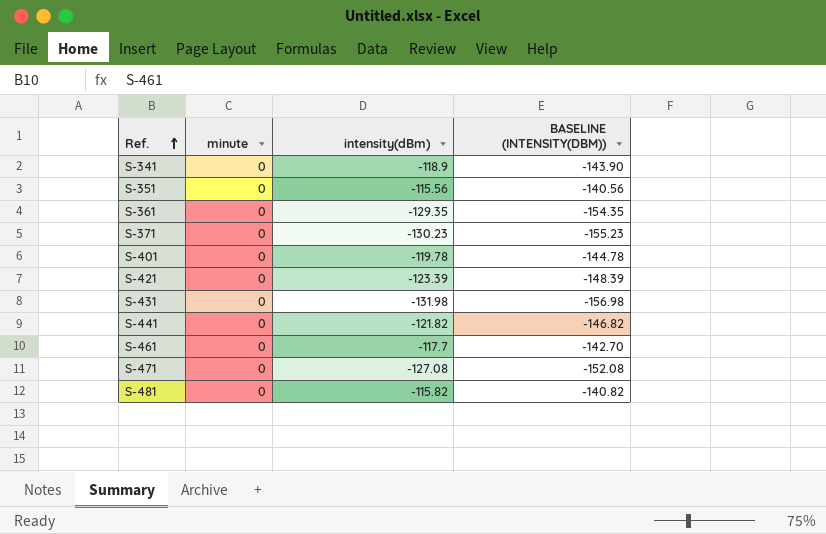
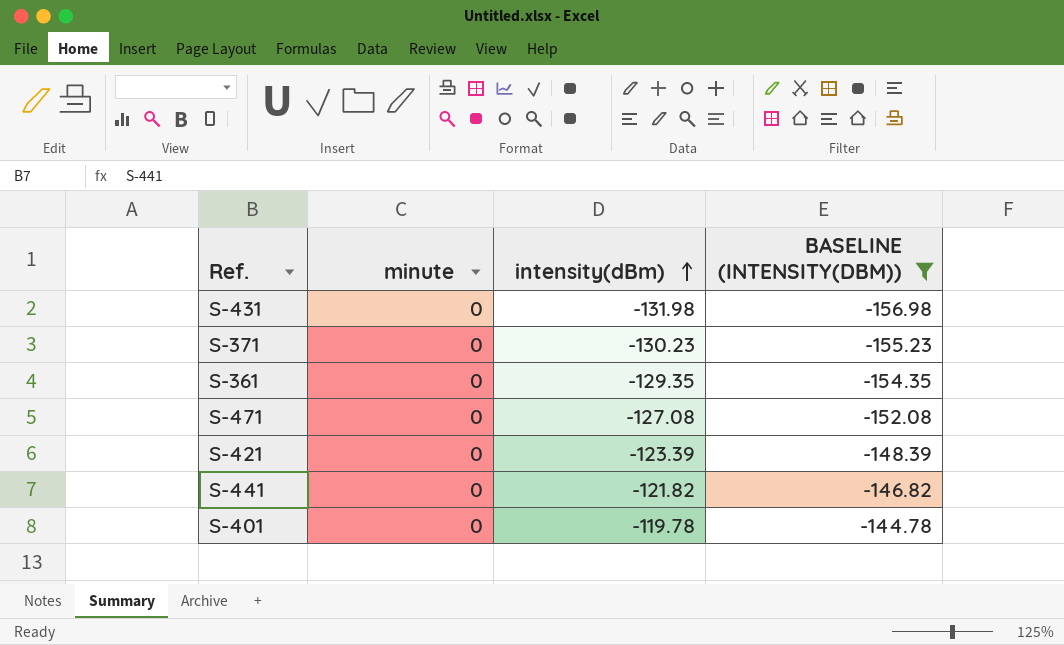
filter: none -> BASELINE (INTENSITY(DBM)) <= -144.78
row order: Ref. ascending -> intensity(dBm) ascending

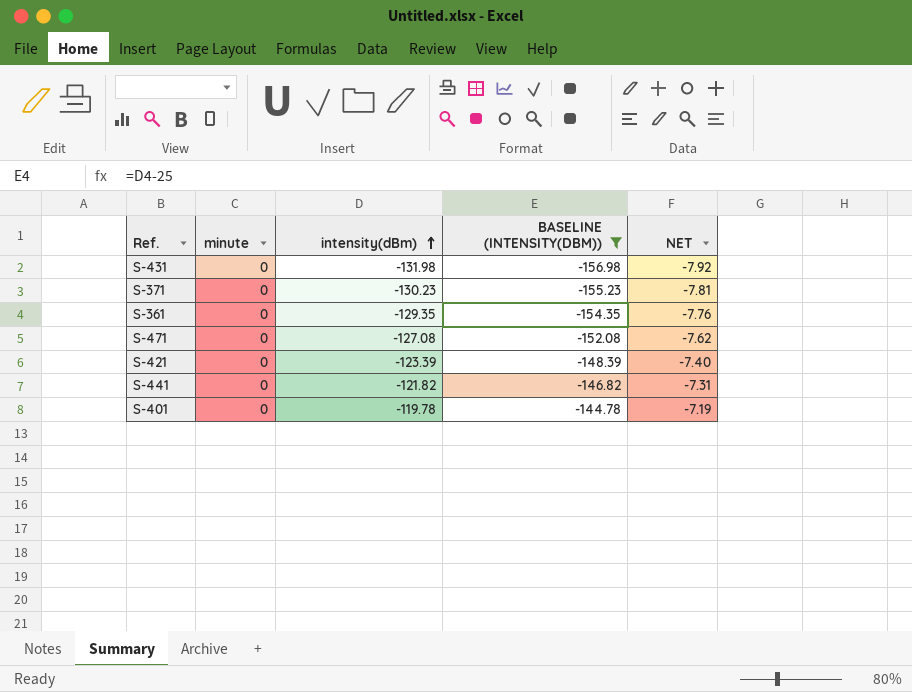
column NET | formula: none -> [intensity(dBm)] * 0.06

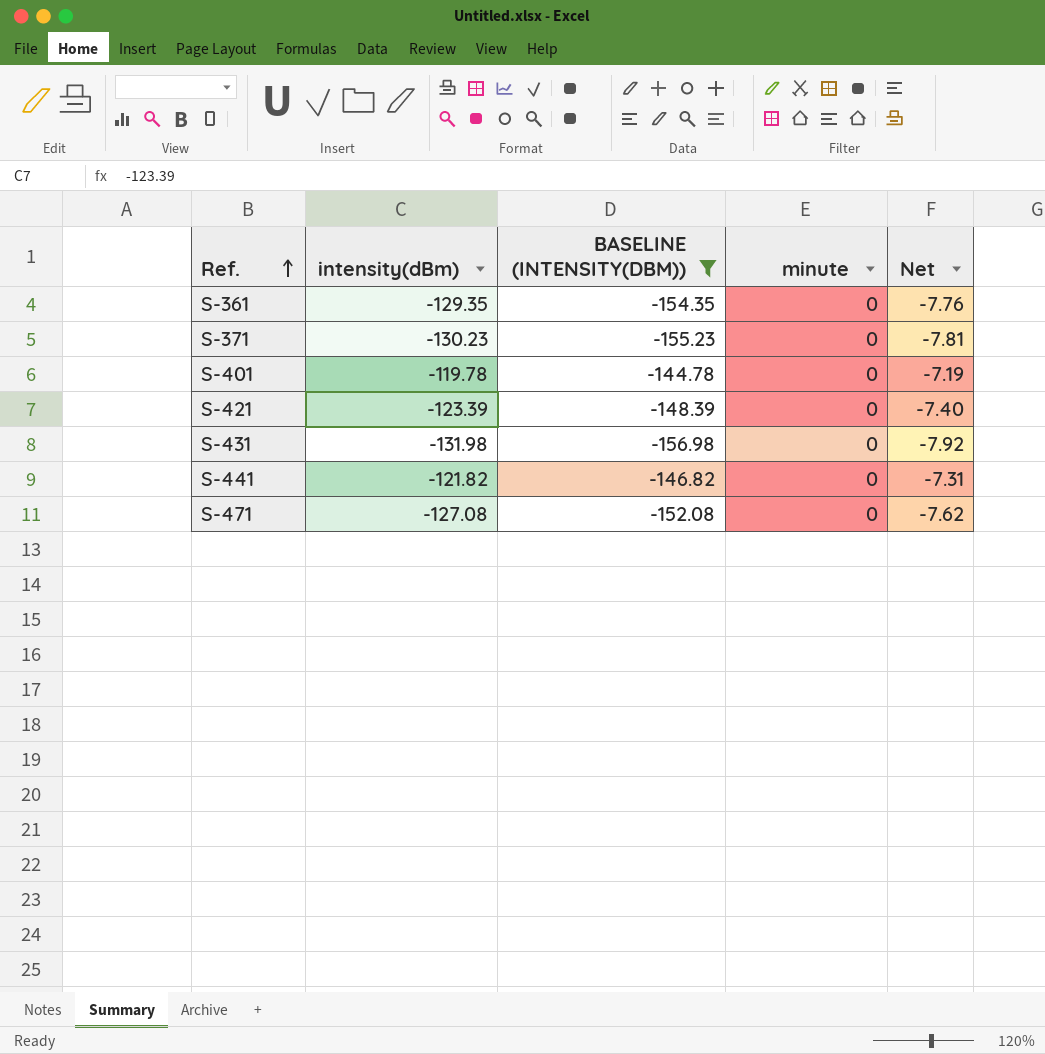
row order: intensity(dBm) ascending -> Ref. ascending
column minute | position: 2 -> 4
column name: NET -> Net

